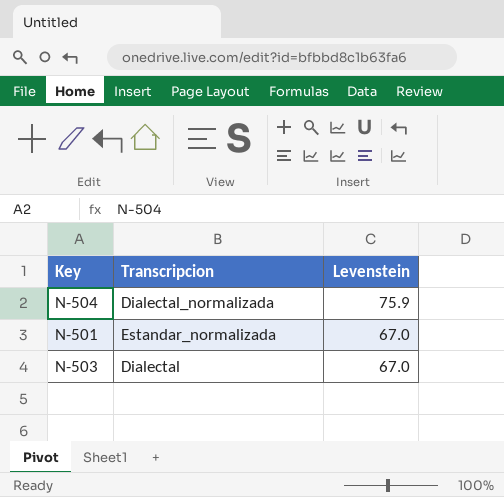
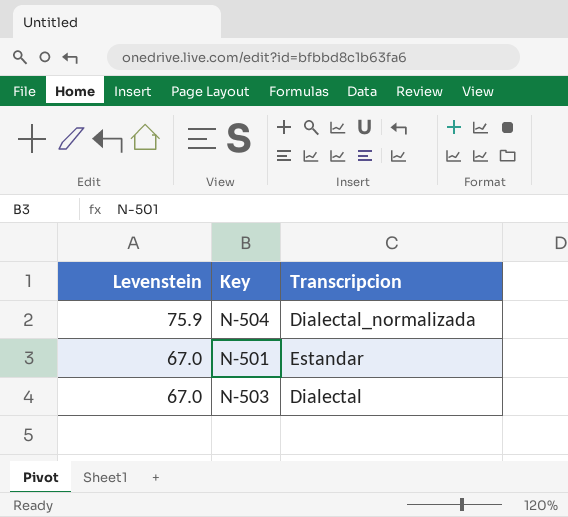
column Levenstein | position: 3 -> 1
N-501 | Transcripcion: Estandar_normalizada -> Estandar

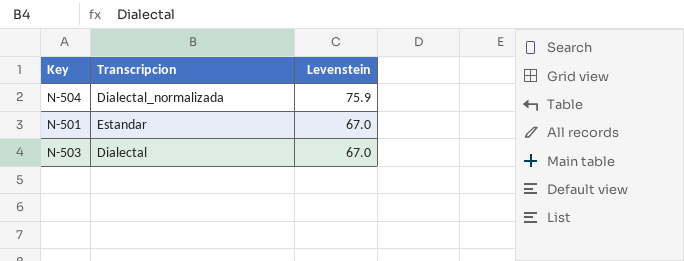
column Levenstein | position: 1 -> 3

